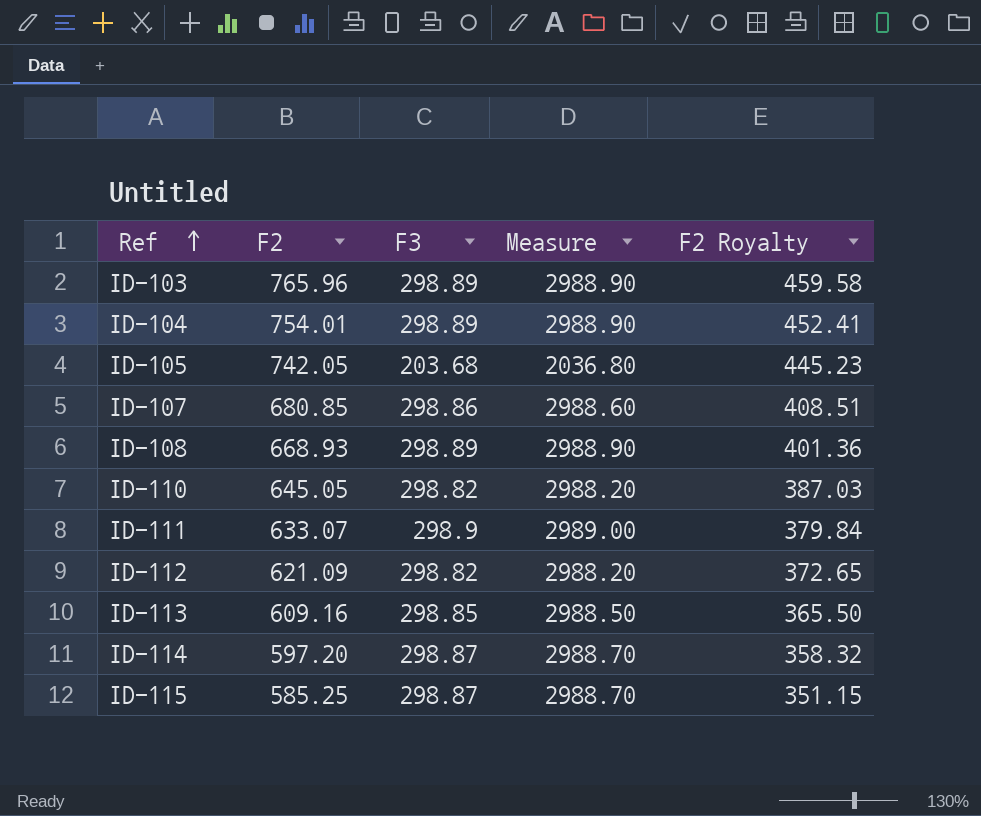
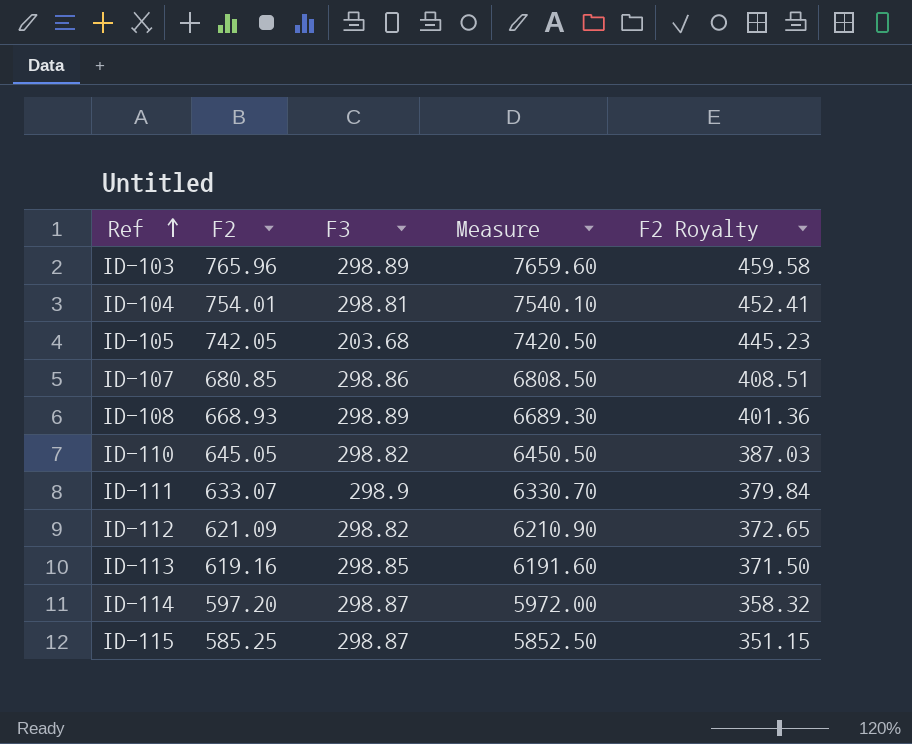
column Measure | formula: [F3] * 10 -> [F2] * 10
ID-104 | F3: 298.89 -> 298.81
ID-113 | F2: 609.16 -> 619.16
ID-113 | F2 Royalty: 365.50 -> 371.50

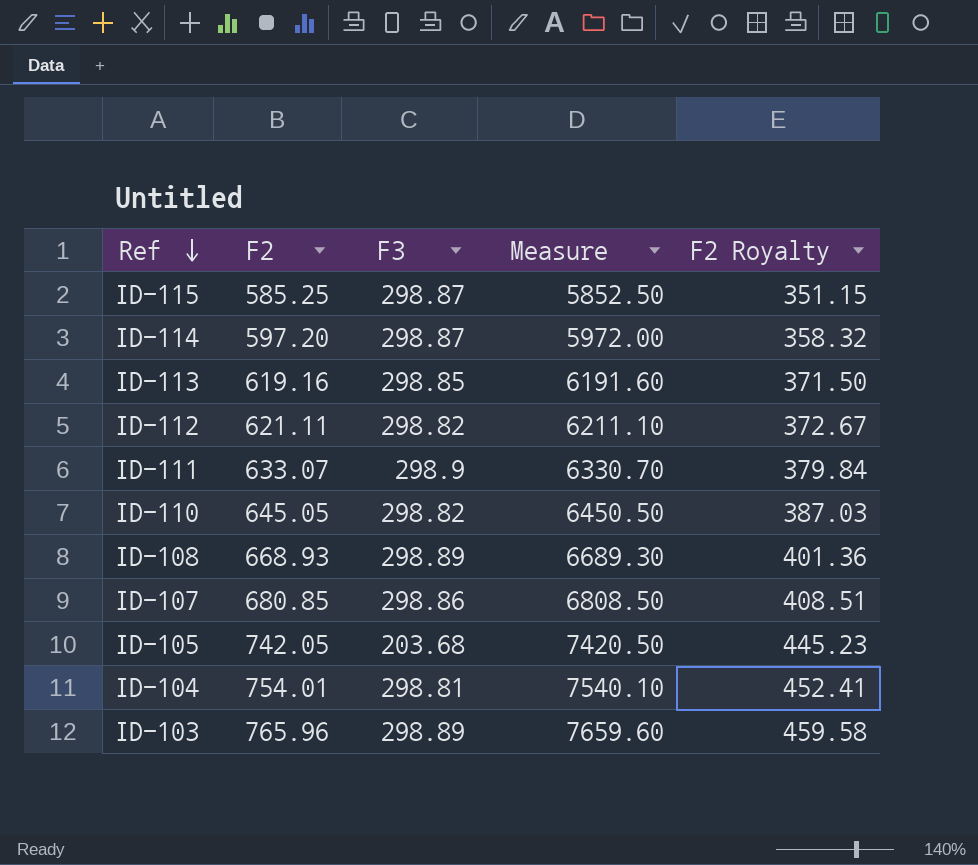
row order: Ref ascending -> Ref descending
ID-112 | F2: 621.09 -> 621.11
ID-112 | Measure: 6210.90 -> 6211.10
ID-112 | F2 Royalty: 372.65 -> 372.67

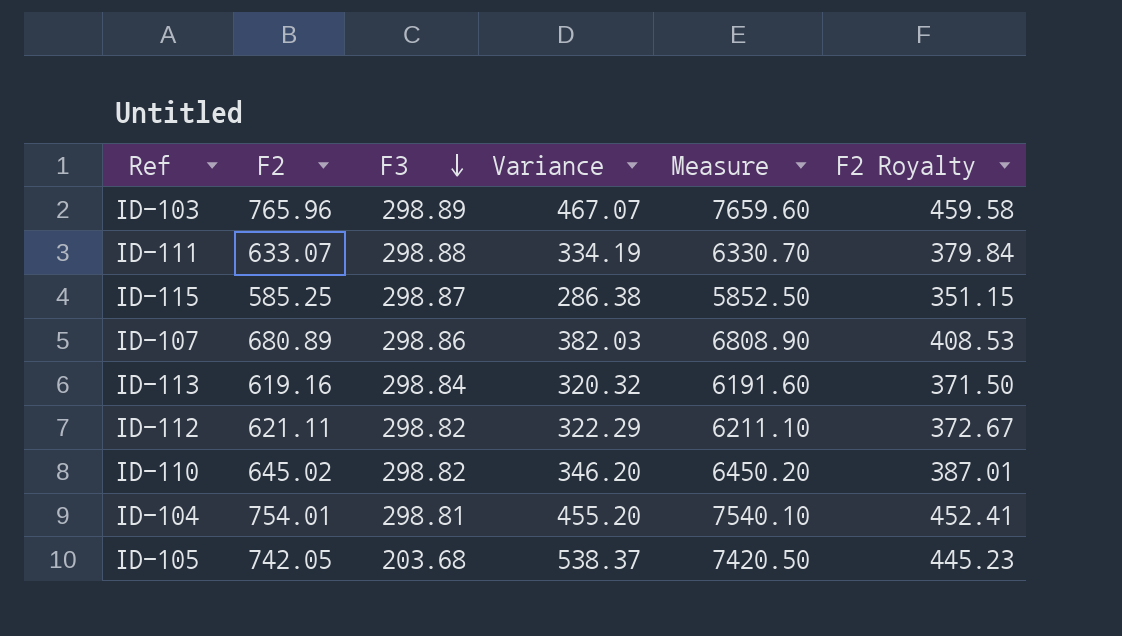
row order: Ref descending -> F3 descending
column Variance | formula: none -> [F2] - [F3]
row ID-114: 597.20 | 298.87 | 5972.00 | 358.32 -> none
row ID-108: 668.93 | 298.89 | 6689.30 | 401.36 -> none
ID-111 | F3: 298.9 -> 298.88
ID-107 | F2: 680.85 -> 680.89
ID-107 | Measure: 6808.50 -> 6808.90
ID-107 | F2 Royalty: 408.51 -> 408.53
ID-113 | F3: 298.85 -> 298.84
ID-110 | F2: 645.05 -> 645.02
ID-110 | Measure: 6450.50 -> 6450.20
ID-110 | F2 Royalty: 387.03 -> 387.01

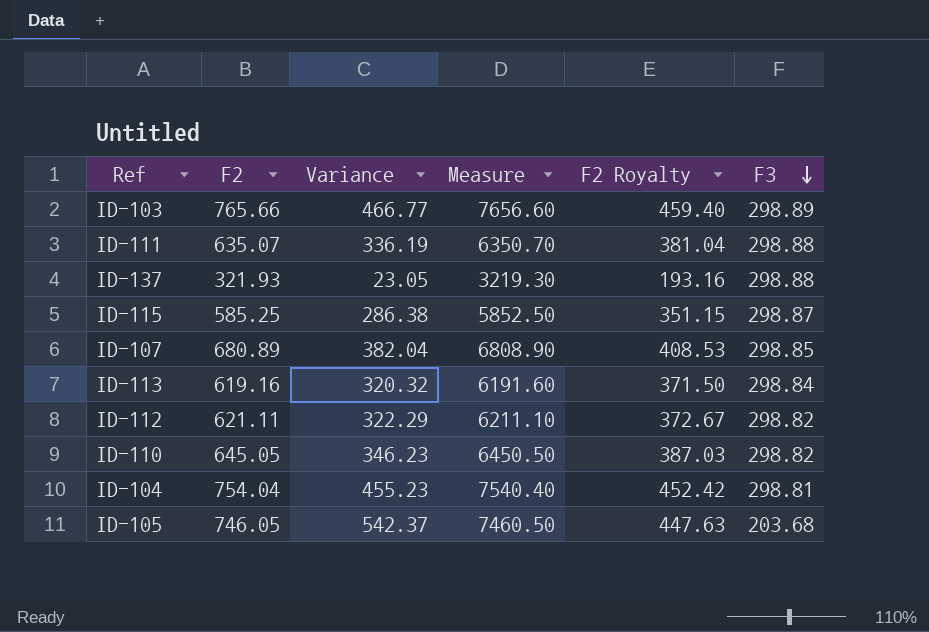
column F3 | position: 3 -> 6
ID-103 | F2: 765.96 -> 765.66
ID-103 | Variance: 467.07 -> 466.77
ID-103 | Measure: 7659.60 -> 7656.60
ID-103 | F2 Royalty: 459.58 -> 459.40
ID-111 | F2: 633.07 -> 635.07
ID-111 | Variance: 334.19 -> 336.19
ID-111 | Measure: 6330.70 -> 6350.70
ID-111 | F2 Royalty: 379.84 -> 381.04
row ID-137: none -> 321.93 | 23.05 | 3219.30 | 193.16 | 298.88
ID-107 | Variance: 382.03 -> 382.04
ID-107 | F3: 298.86 -> 298.85
ID-110 | F2: 645.02 -> 645.05
ID-110 | Variance: 346.20 -> 346.23
ID-110 | Measure: 6450.20 -> 6450.50
ID-110 | F2 Royalty: 387.01 -> 387.03
ID-104 | F2: 754.01 -> 754.04
ID-104 | Variance: 455.20 -> 455.23
ID-104 | Measure: 7540.10 -> 7540.40
ID-104 | F2 Royalty: 452.41 -> 452.42
ID-105 | F2: 742.05 -> 746.05
ID-105 | Variance: 538.37 -> 542.37
ID-105 | Measure: 7420.50 -> 7460.50
ID-105 | F2 Royalty: 445.23 -> 447.63

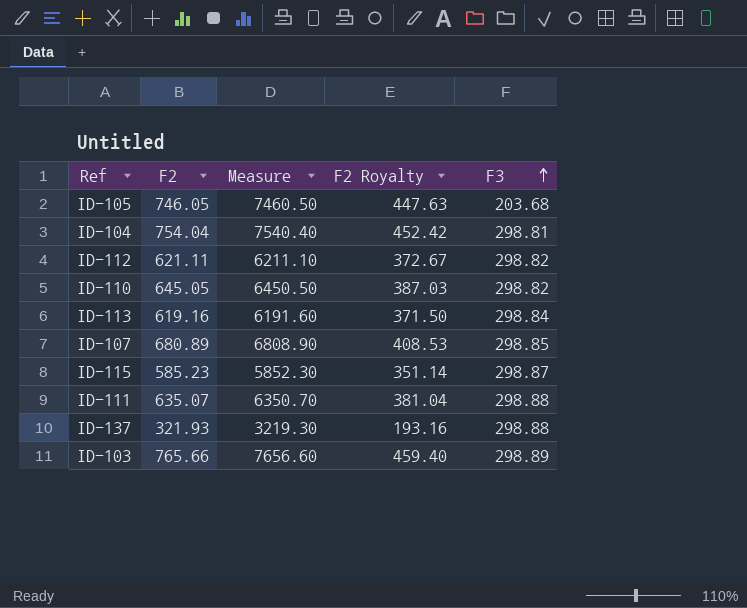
row order: F3 descending -> F3 ascending
column Variance | formula: [F2] - [F3] -> none
ID-115 | F2: 585.25 -> 585.23
ID-115 | Measure: 5852.50 -> 5852.30
ID-115 | F2 Royalty: 351.15 -> 351.14

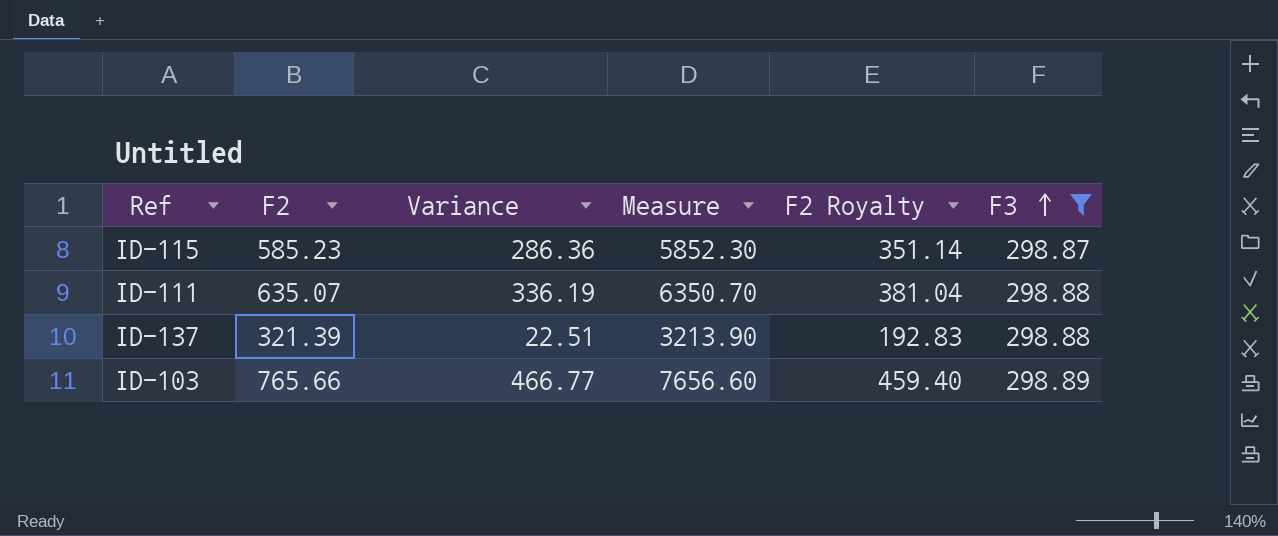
filter: none -> F3 >= 298.87
column Variance | formula: none -> [F2] - [F3]
ID-137 | F2: 321.93 -> 321.39
ID-137 | Measure: 3219.30 -> 3213.90
ID-137 | F2 Royalty: 193.16 -> 192.83

